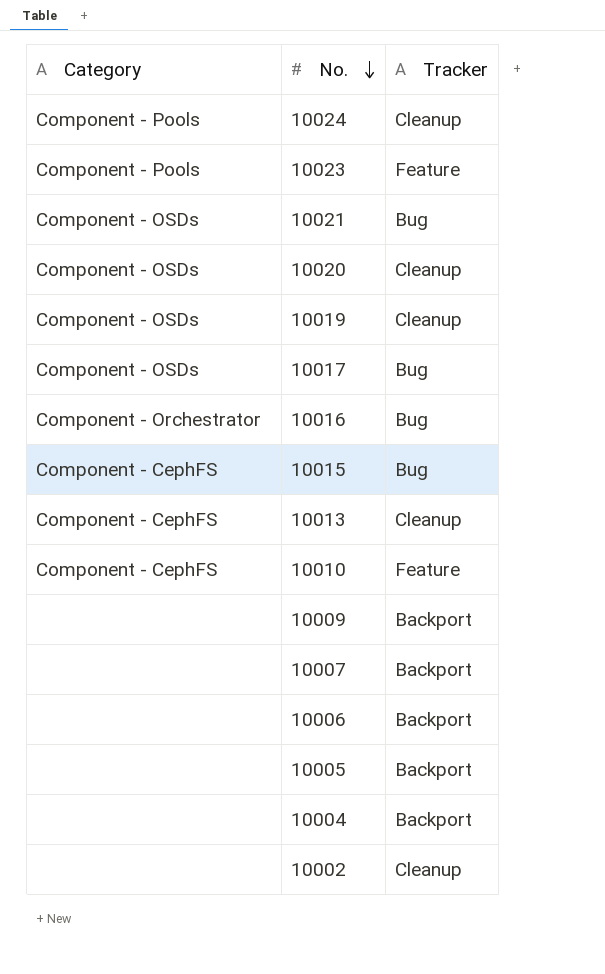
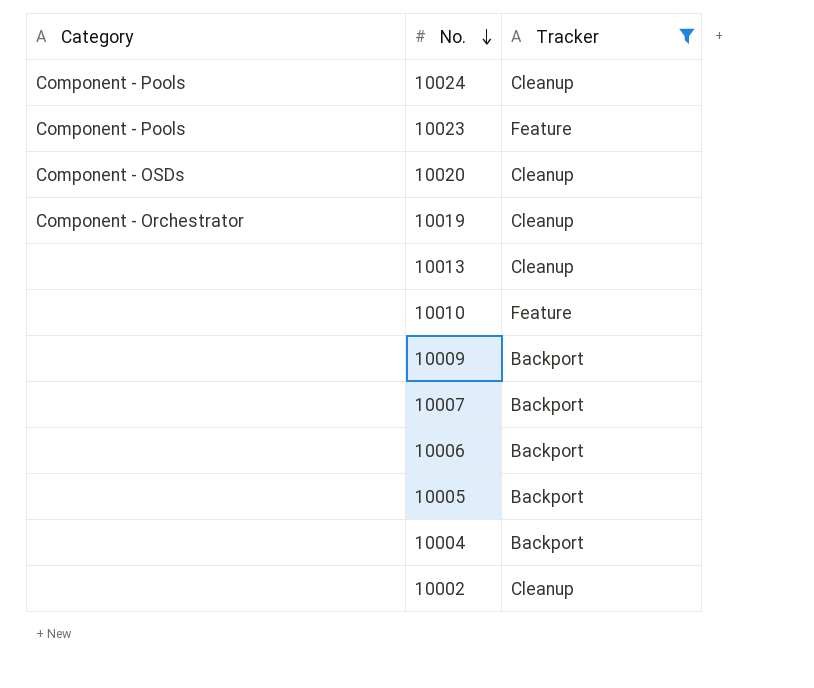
filter: none -> Tracker != Bug
10019 | Category: Component - OSDs -> Component - Orchestrator
10013 | Category: Component - CephFS -> none
10010 | Category: Component - CephFS -> none

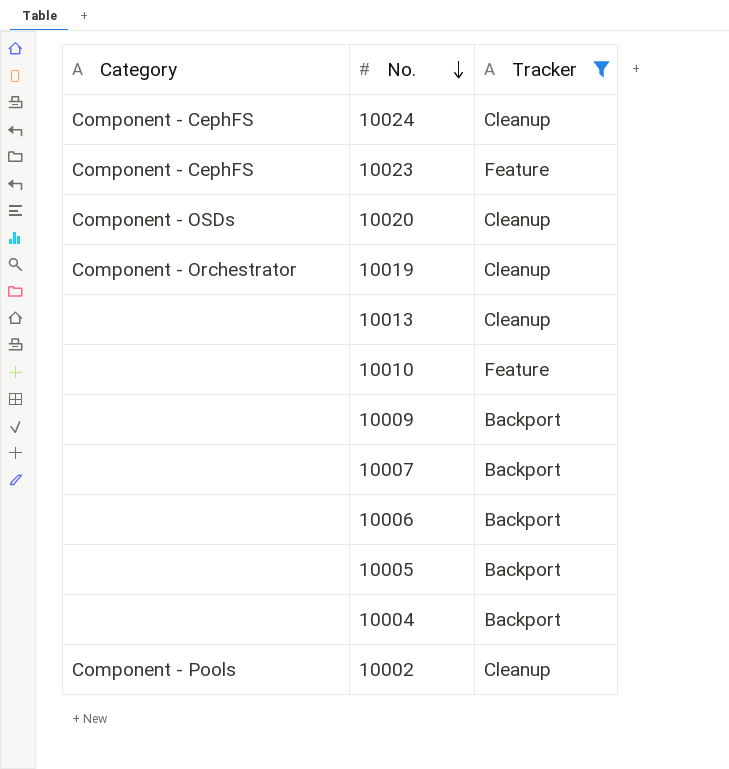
10024 | Category: Component - Pools -> Component - CephFS
10023 | Category: Component - Pools -> Component - CephFS
10002 | Category: none -> Component - Pools

